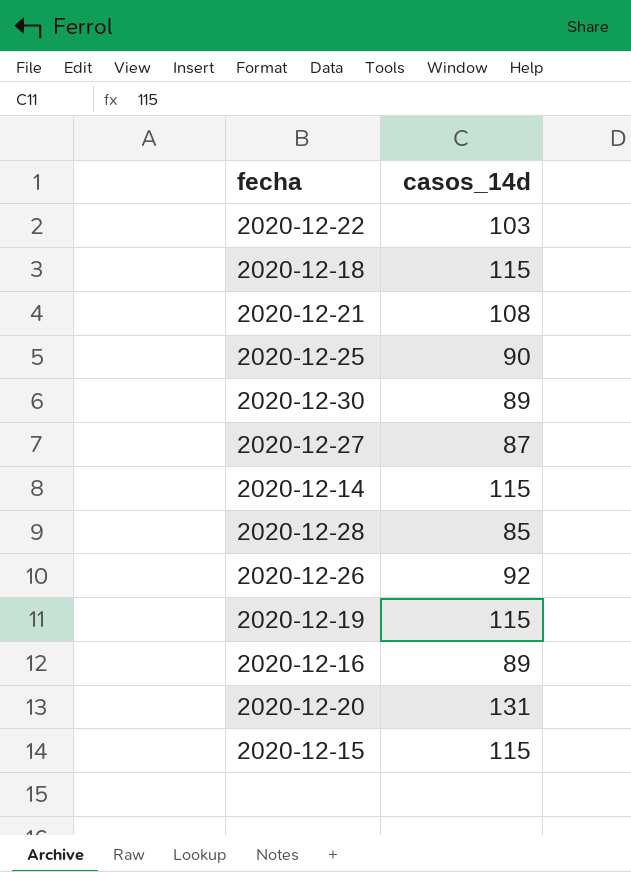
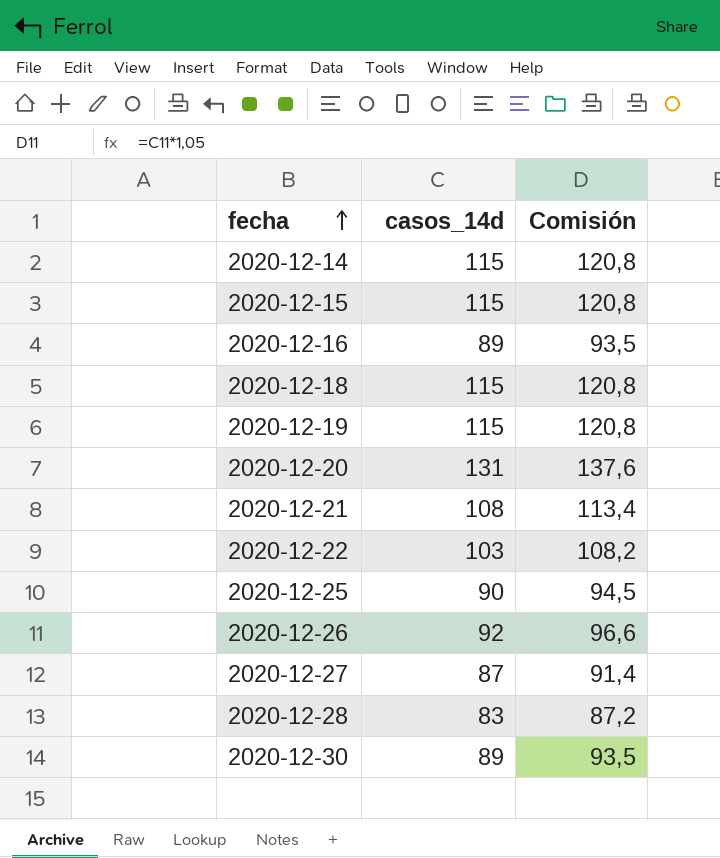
row order: none -> fecha ascending
column Comisión | formula: none -> [casos_14d] * 1,05
2020-12-28 | casos_14d: 85 -> 83

